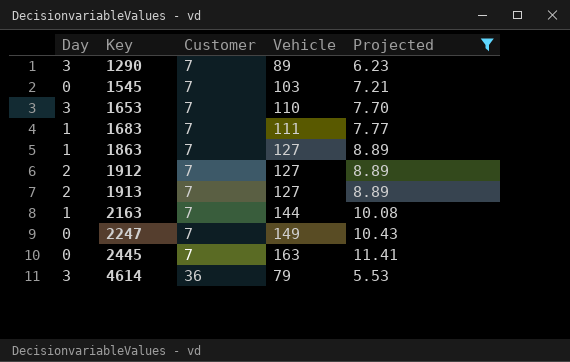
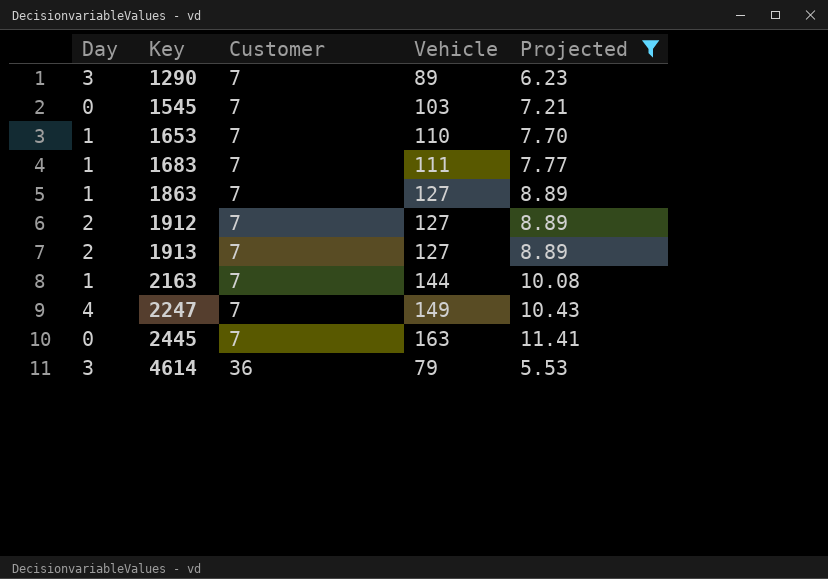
1653 | Day: 3 -> 1
2247 | Day: 0 -> 4

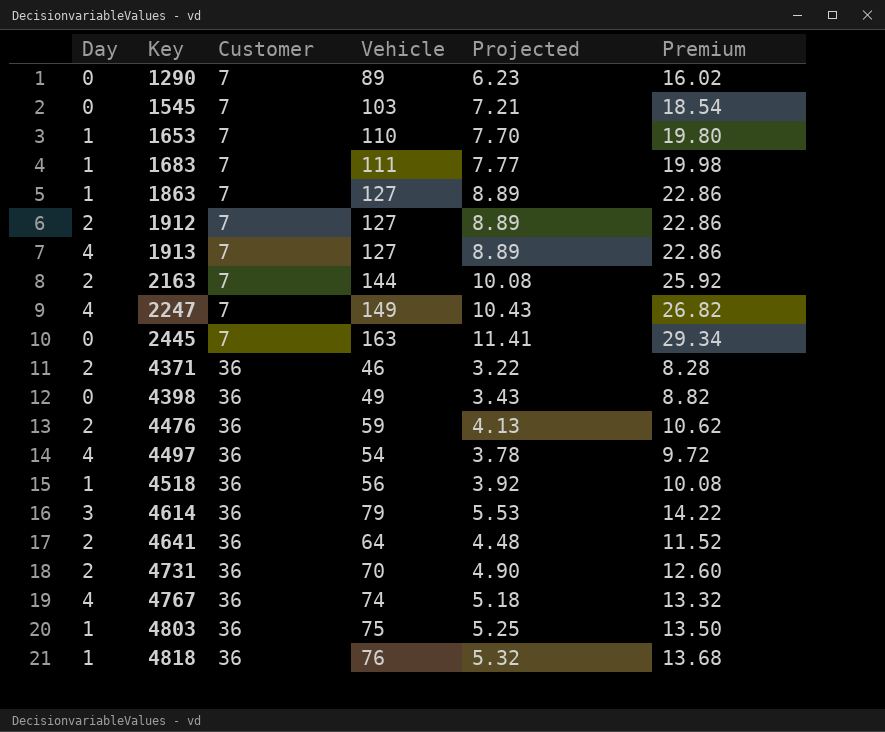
filter: Projected >= 5.53 -> none
column Premium | formula: none -> [Vehicle] * 0.18
1290 | Day: 3 -> 0
1913 | Day: 2 -> 4
2163 | Day: 1 -> 2

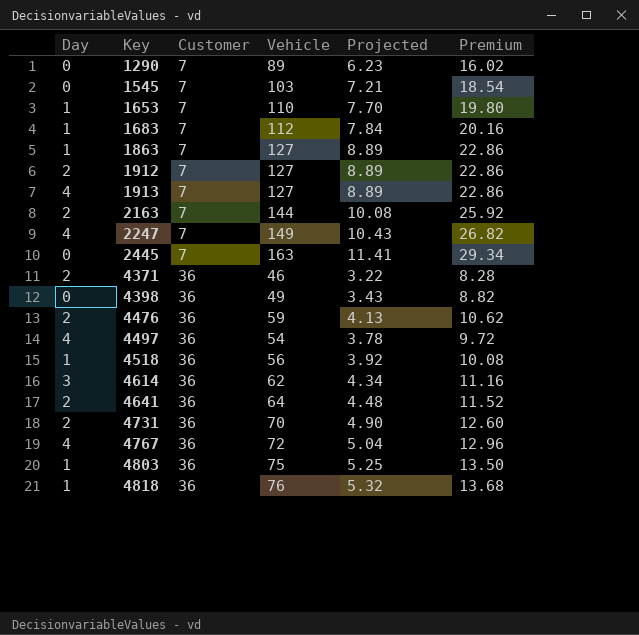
1683 | Vehicle: 111 -> 112
1683 | Projected: 7.77 -> 7.84
1683 | Premium: 19.98 -> 20.16
4614 | Vehicle: 79 -> 62
4614 | Projected: 5.53 -> 4.34
4614 | Premium: 14.22 -> 11.16
4767 | Vehicle: 74 -> 72
4767 | Projected: 5.18 -> 5.04
4767 | Premium: 13.32 -> 12.96

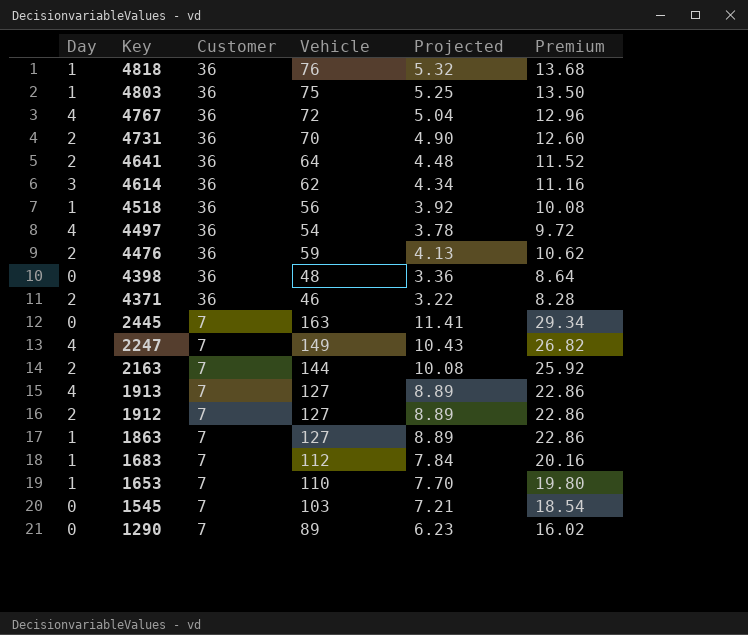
row order: Key ascending -> Key descending
4398 | Vehicle: 49 -> 48
4398 | Projected: 3.43 -> 3.36
4398 | Premium: 8.82 -> 8.64

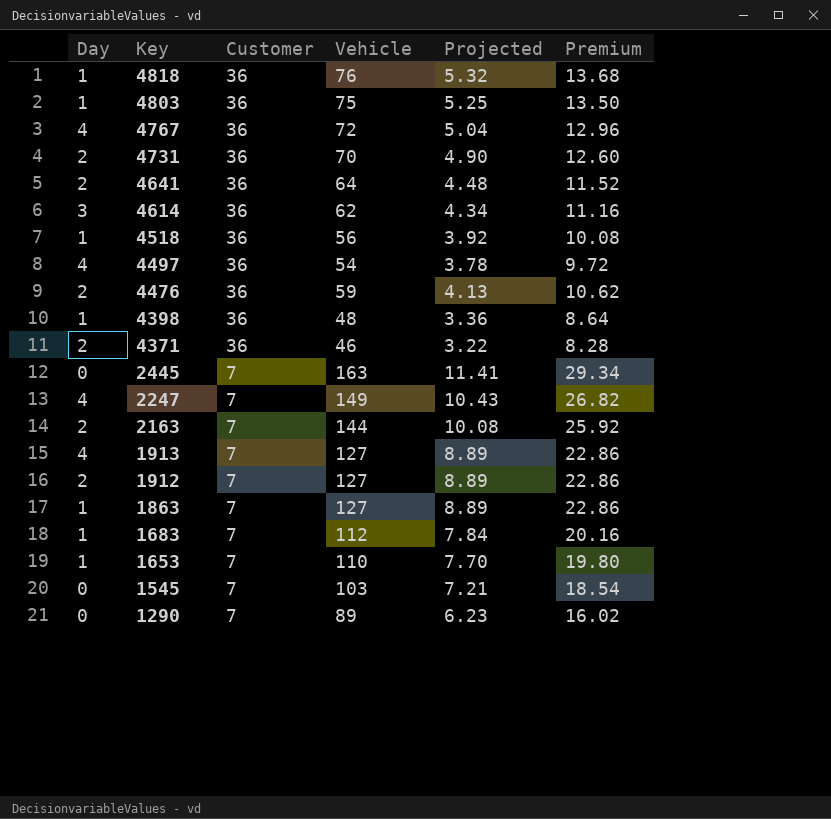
4398 | Day: 0 -> 1

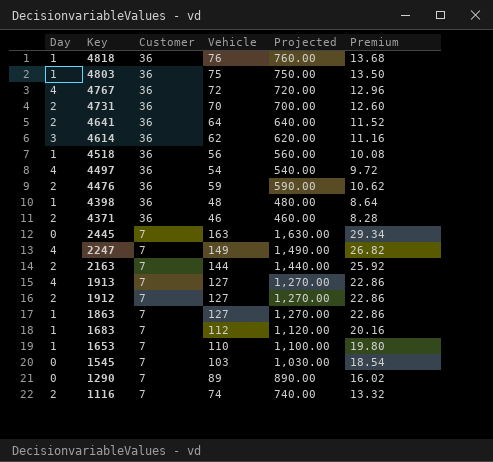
column Projected | formula: [Vehicle] * 0.07 -> [Vehicle] * 10
row 1116: none -> 2 | 7 | 74 | 740.00 | 13.32

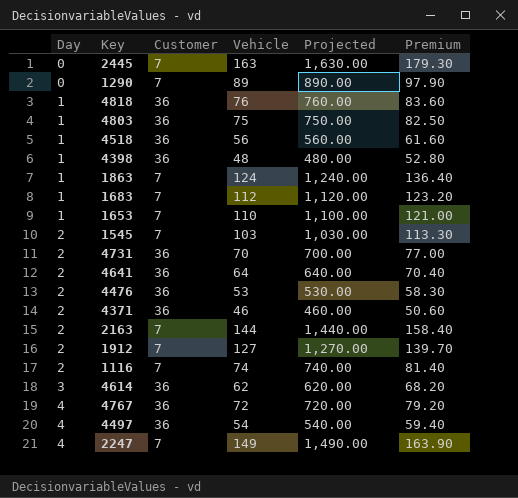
row order: Key descending -> Day ascending
column Premium | formula: [Vehicle] * 0.18 -> [Vehicle] * 1.1
row 1913: 4 | 7 | 127 | 1,270.00 | 22.86 -> none
1863 | Vehicle: 127 -> 124
1863 | Projected: 1,270.00 -> 1,240.00
1545 | Day: 0 -> 2
4476 | Vehicle: 59 -> 53
4476 | Projected: 590.00 -> 530.00

